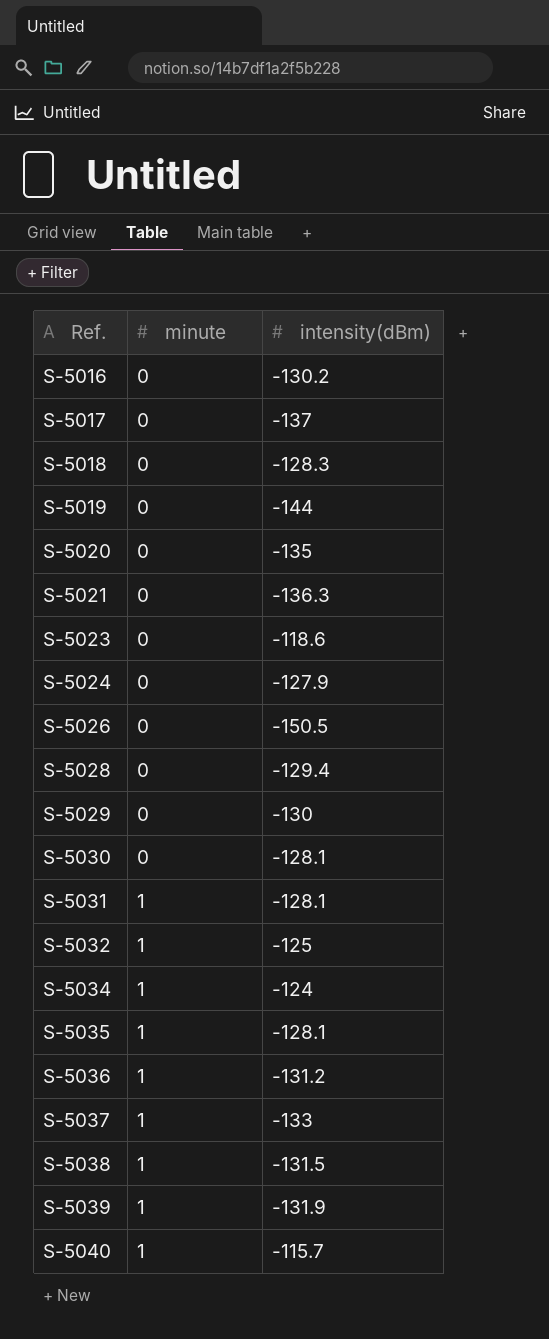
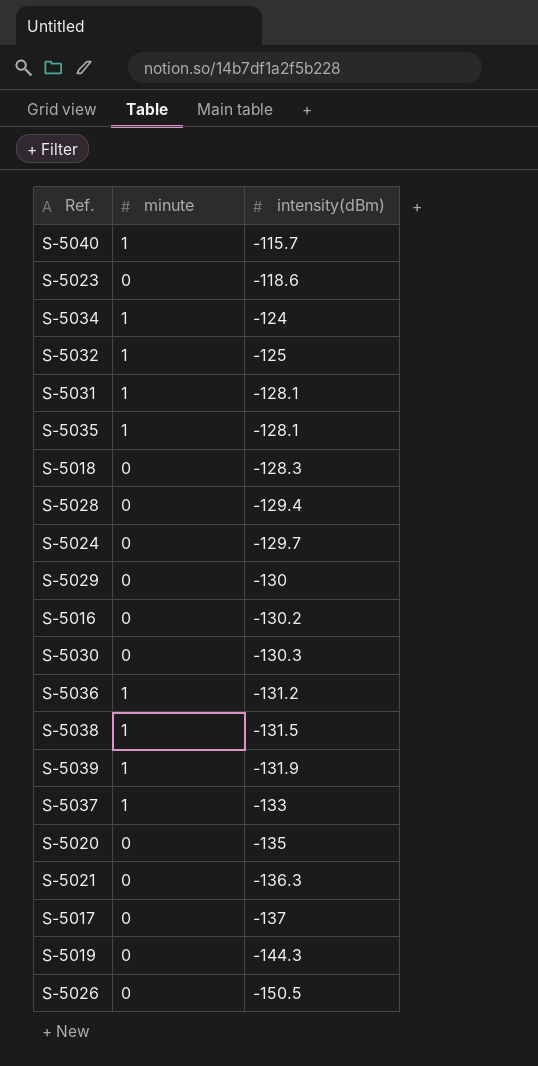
row order: Ref. ascending -> intensity(dBm) descending
S-5024 | intensity(dBm): -127.9 -> -129.7
S-5030 | intensity(dBm): -128.1 -> -130.3
S-5019 | intensity(dBm): -144 -> -144.3

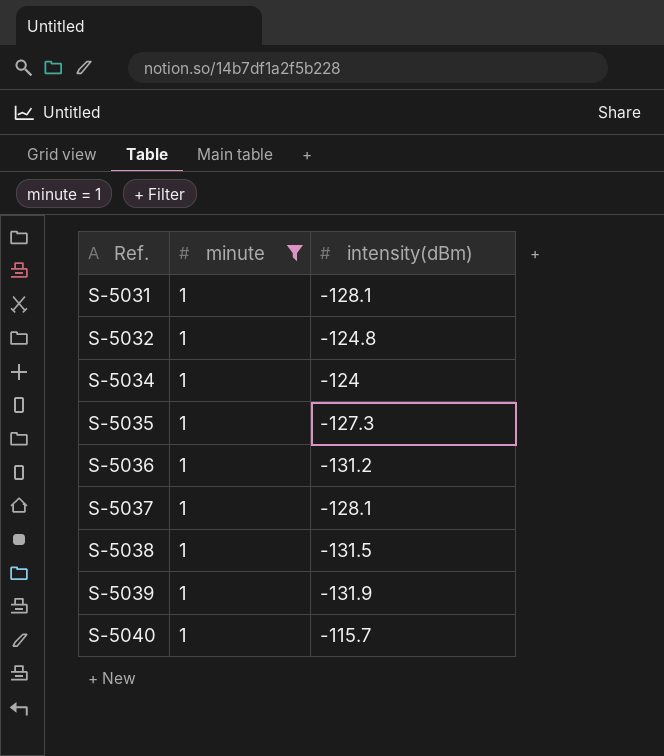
filter: none -> minute = 1
row order: intensity(dBm) descending -> Ref. ascending
S-5032 | intensity(dBm): -125 -> -124.8
S-5035 | intensity(dBm): -128.1 -> -127.3
S-5037 | intensity(dBm): -133 -> -128.1

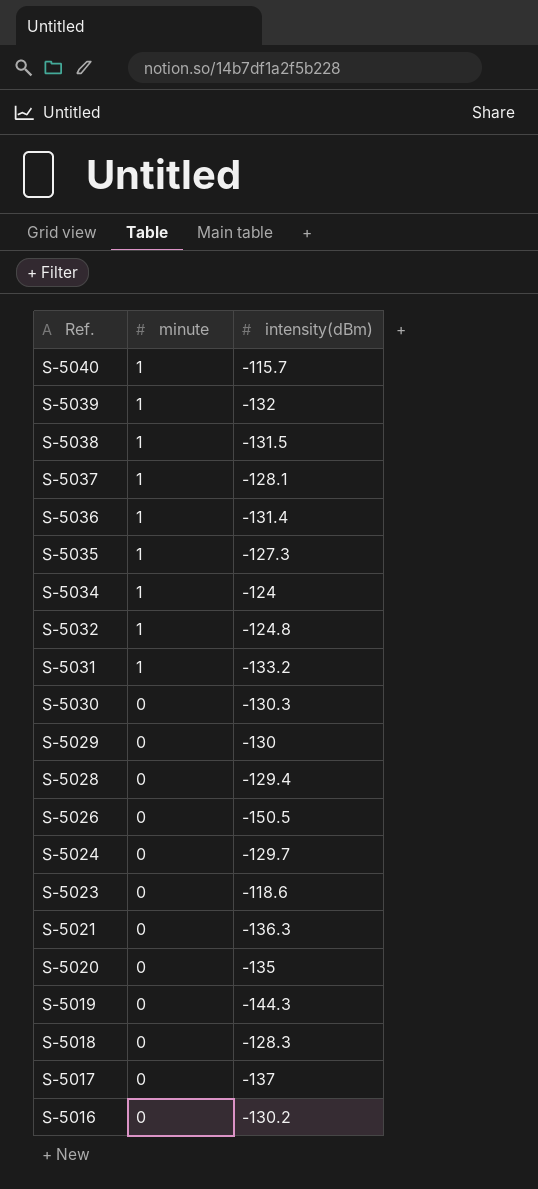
filter: minute = 1 -> none
row order: Ref. ascending -> Ref. descending
S-5039 | intensity(dBm): -131.9 -> -132
S-5036 | intensity(dBm): -131.2 -> -131.4
S-5031 | intensity(dBm): -128.1 -> -133.2

